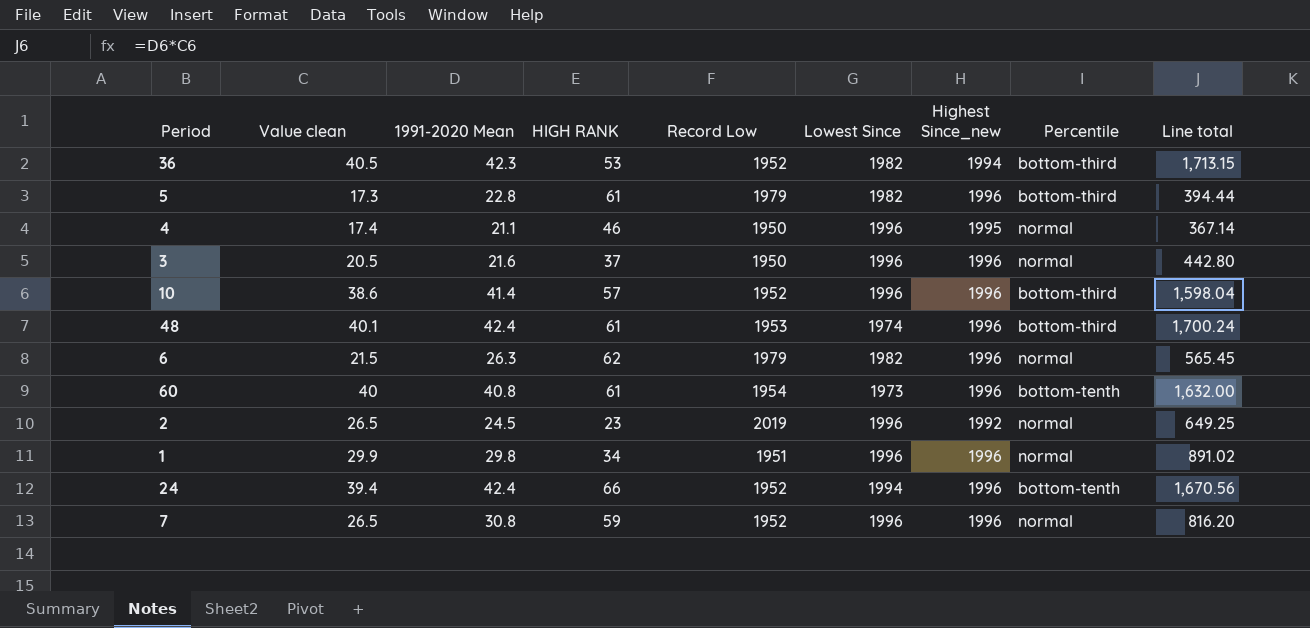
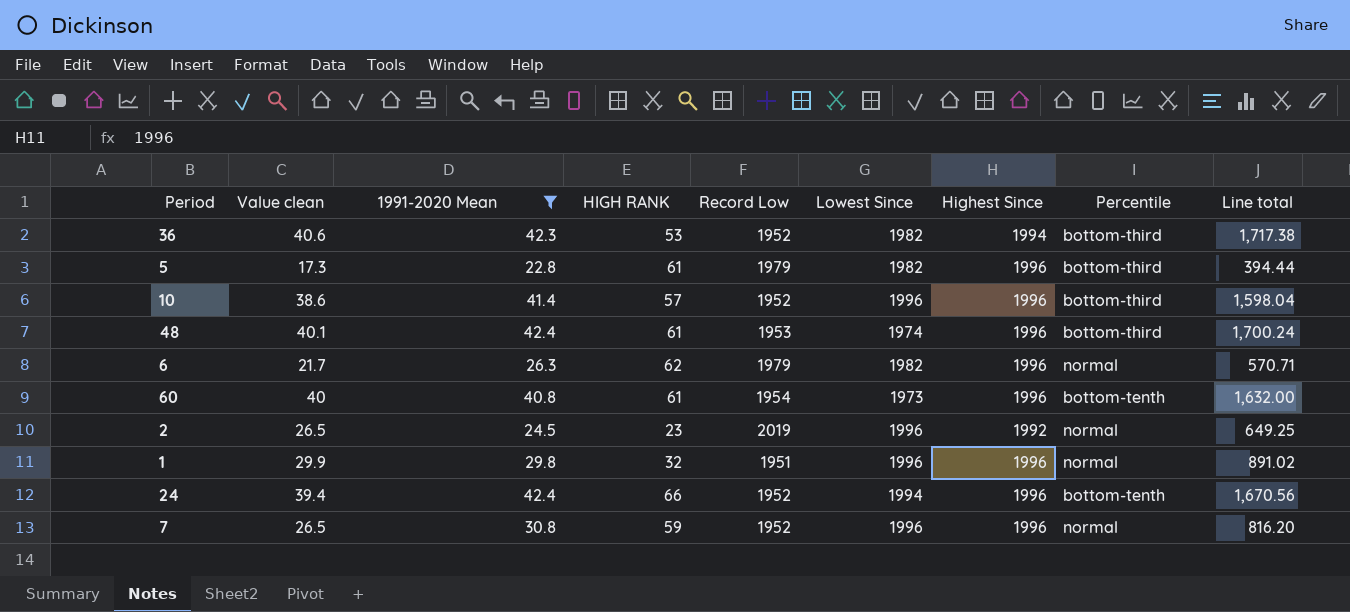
filter: none -> 1991-2020 Mean >= 22.8
column name: Highest Since_new -> Highest Since
36 | Value clean: 40.5 -> 40.6
36 | Line total: 1,713.15 -> 1,717.38
6 | Value clean: 21.5 -> 21.7
6 | Line total: 565.45 -> 570.71
1 | HIGH RANK: 34 -> 32

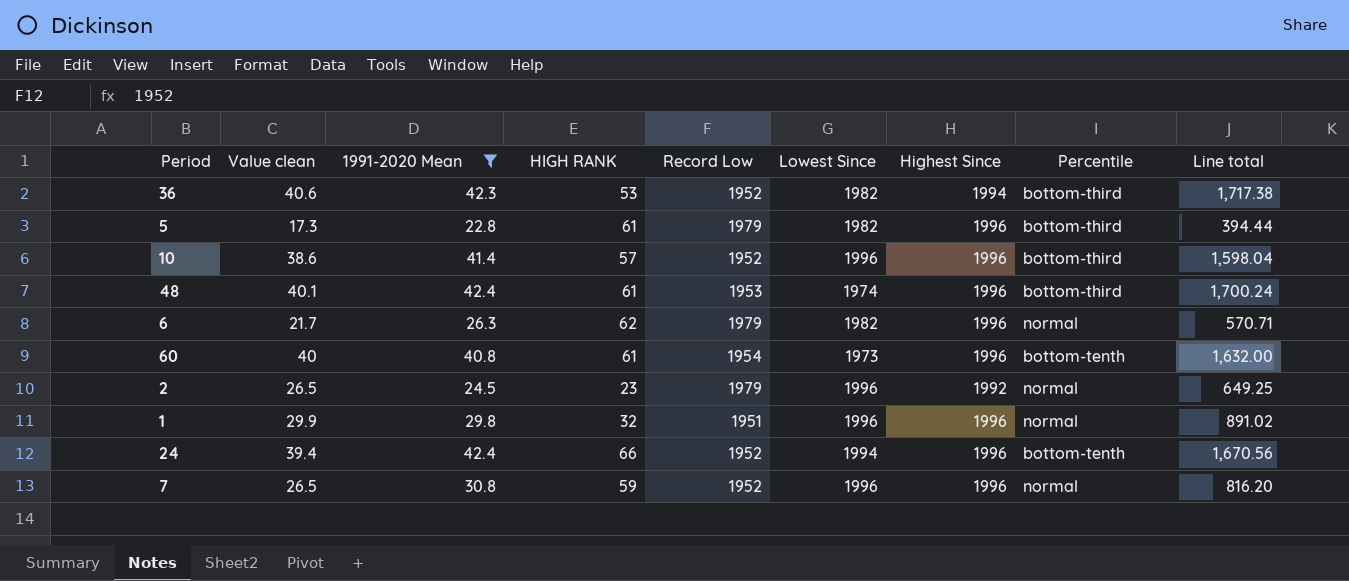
2 | Record Low: 2019 -> 1979

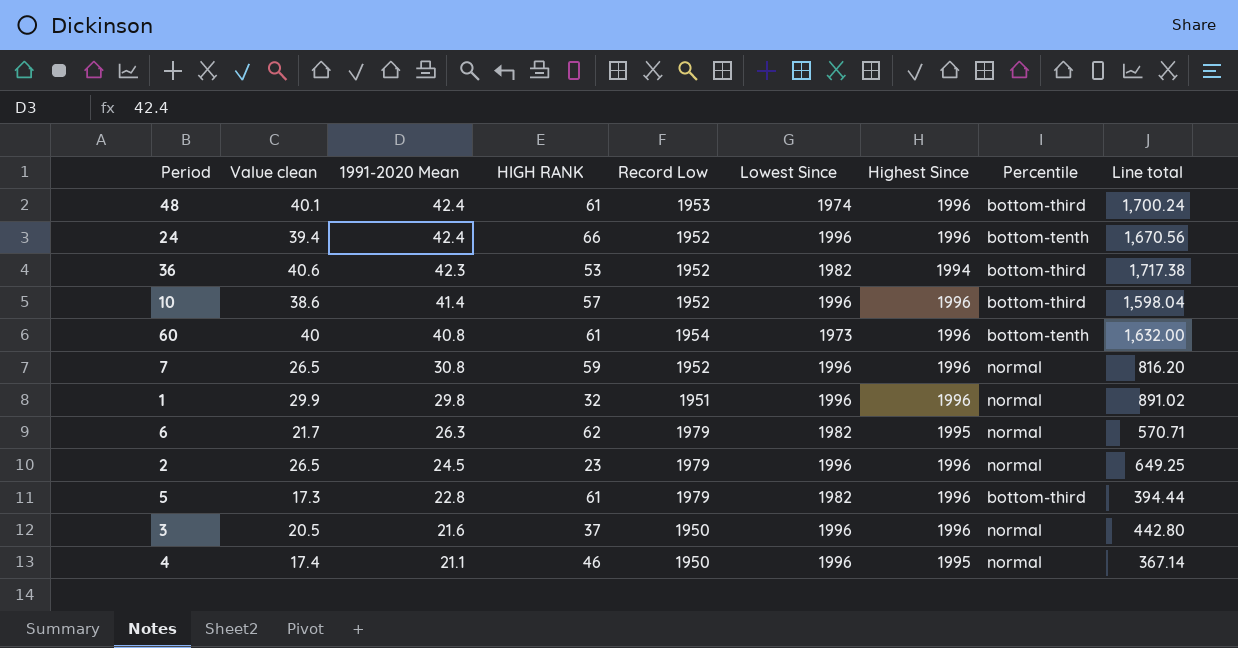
filter: 1991-2020 Mean >= 22.8 -> none
row order: none -> 1991-2020 Mean descending
24 | Lowest Since: 1994 -> 1996
6 | Highest Since: 1996 -> 1995
2 | Highest Since: 1992 -> 1996

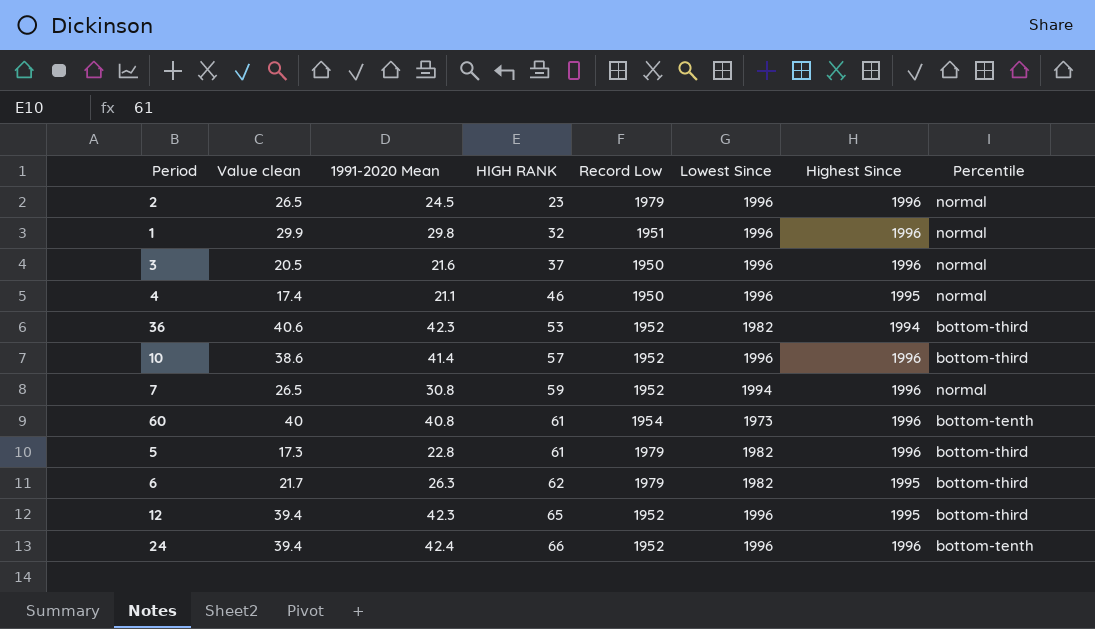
row order: 1991-2020 Mean descending -> HIGH RANK ascending
column Line total | formula: [Value clean] * [1991-2020 Mean] -> none
row 48: 40.1 | 42.4 | 61 | 1953 | 1974 | 1996 | bottom-third | 1,700.24 -> none
7 | Lowest Since: 1996 -> 1994
6 | Percentile: normal -> bottom-third
row 12: none -> 39.4 | 42.3 | 65 | 1952 | 1996 | 1995 | bottom-third

